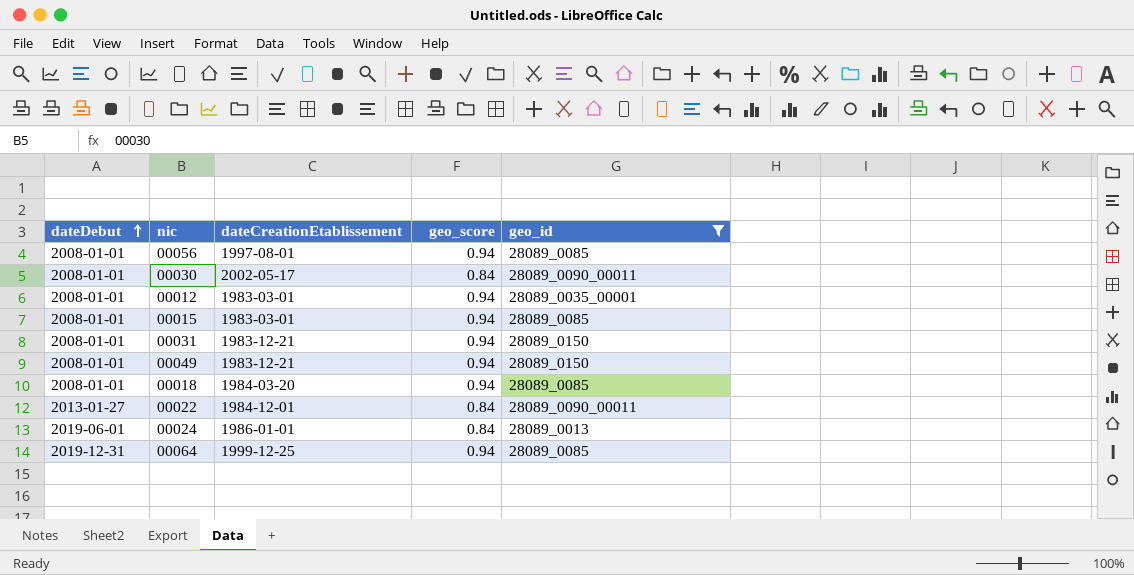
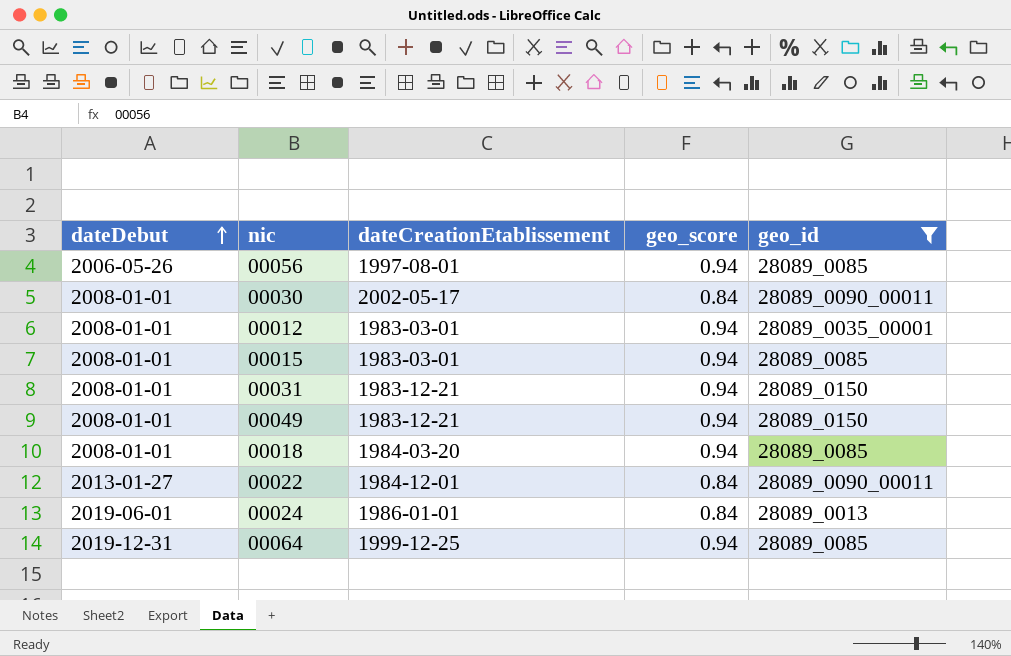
00056 | dateDebut: 2008-01-01 -> 2006-05-26

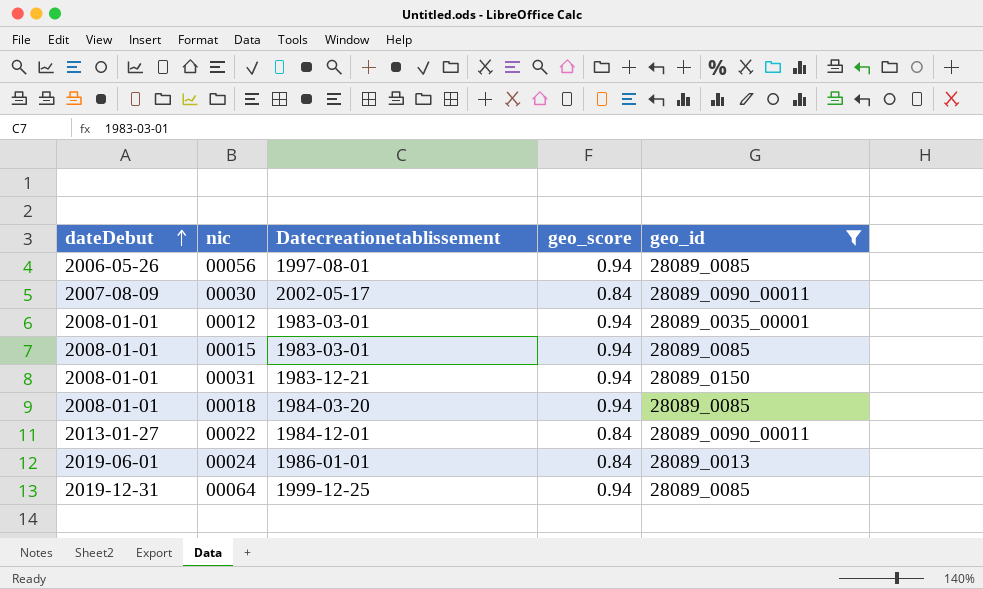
column name: dateCreationEtablissement -> Datecreationetablissement
row 00049: 2008-01-01 | 1983-12-21 | 0.94 | 28089_0150 -> none
00030 | dateDebut: 2008-01-01 -> 2007-08-09

